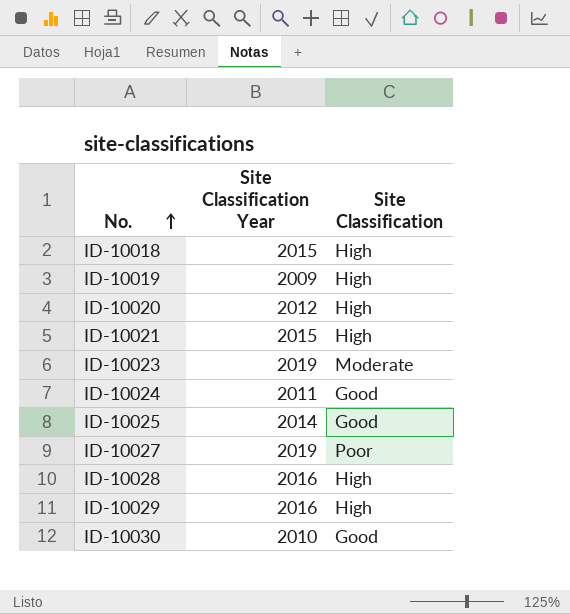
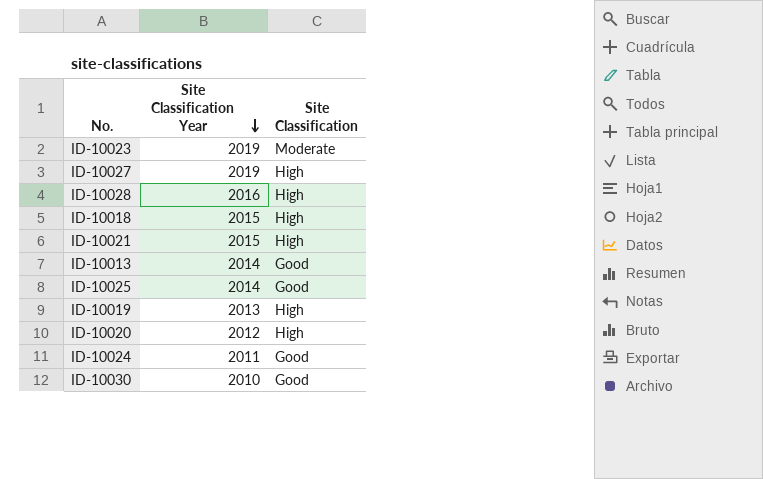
row order: No. ascending -> Site Classification Year descending
row ID-10029: 2016 | High -> none
ID-10027 | Site Classification: Poor -> High
row ID-10013: none -> 2014 | Good
ID-10019 | Site Classification Year: 2009 -> 2013

